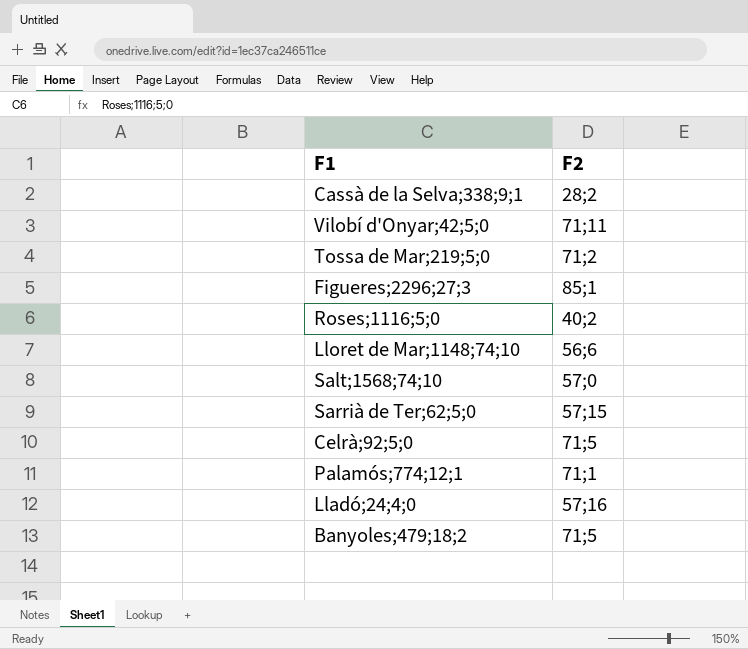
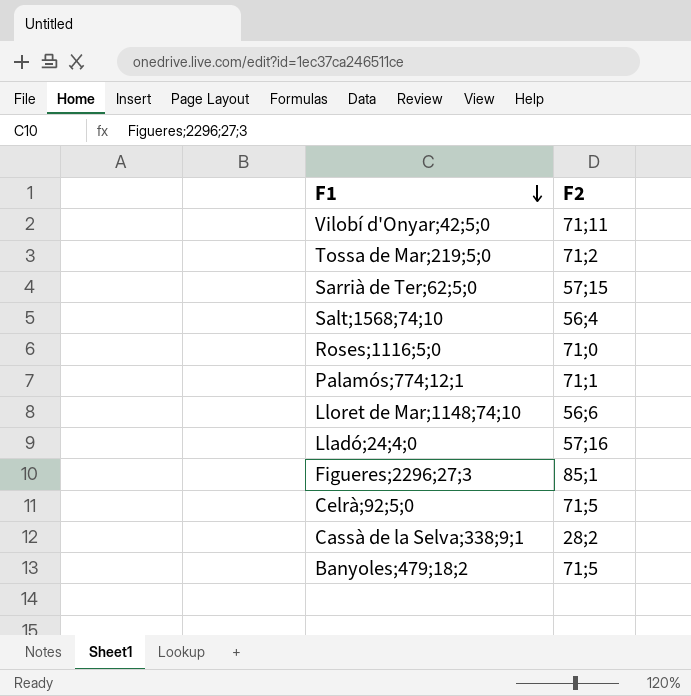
row order: none -> F1 descending
Salt;1568;74;10 | F2: 57;0 -> 56;4
Roses;1116;5;0 | F2: 40;2 -> 71;0

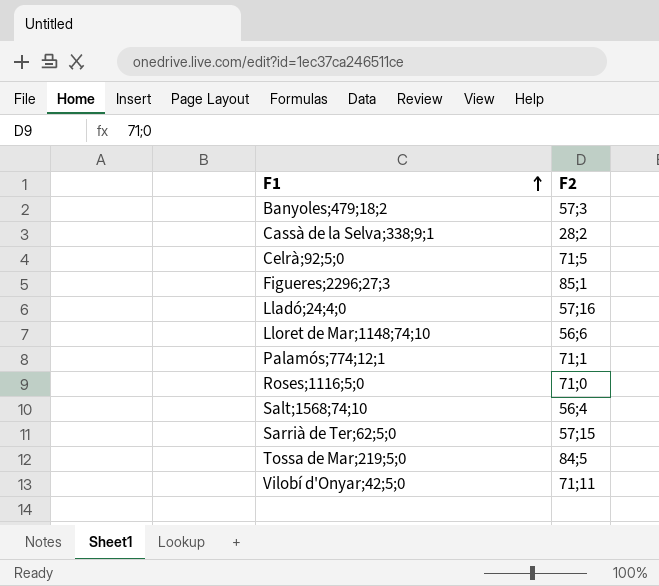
row order: F1 descending -> F1 ascending
Banyoles;479;18;2 | F2: 71;5 -> 57;3
Tossa de Mar;219;5;0 | F2: 71;2 -> 84;5

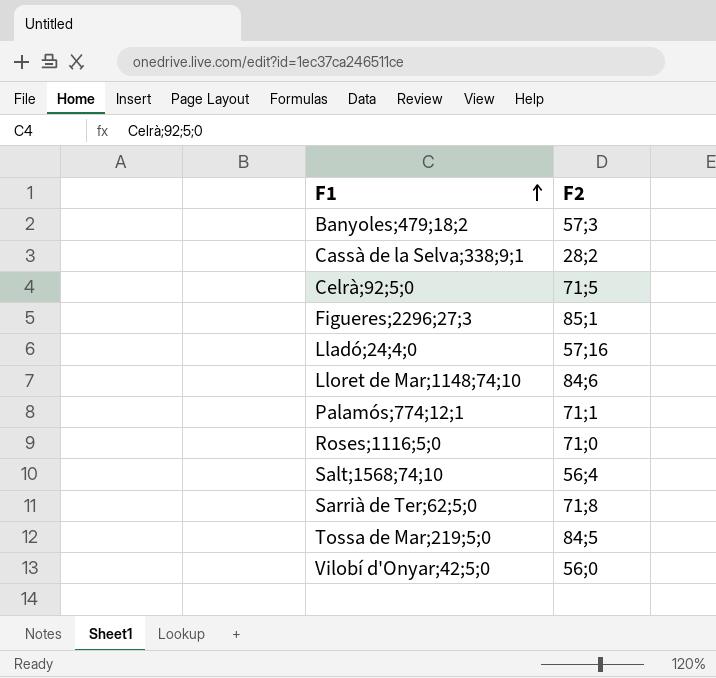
Lloret de Mar;1148;74;10 | F2: 56;6 -> 84;6
Sarrià de Ter;62;5;0 | F2: 57;15 -> 71;8
Vilobí d'Onyar;42;5;0 | F2: 71;11 -> 56;0

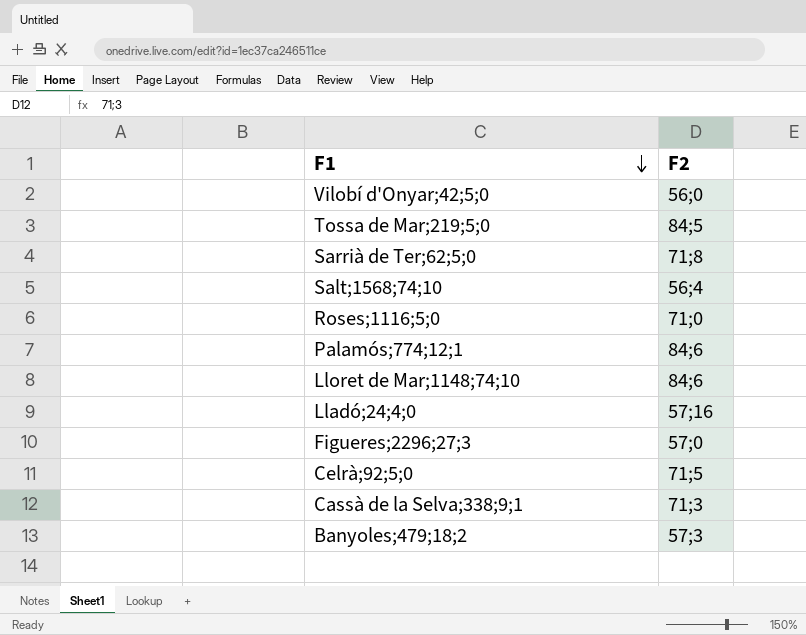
row order: F1 ascending -> F1 descending
Palamós;774;12;1 | F2: 71;1 -> 84;6
Figueres;2296;27;3 | F2: 85;1 -> 57;0
Cassà de la Selva;338;9;1 | F2: 28;2 -> 71;3

